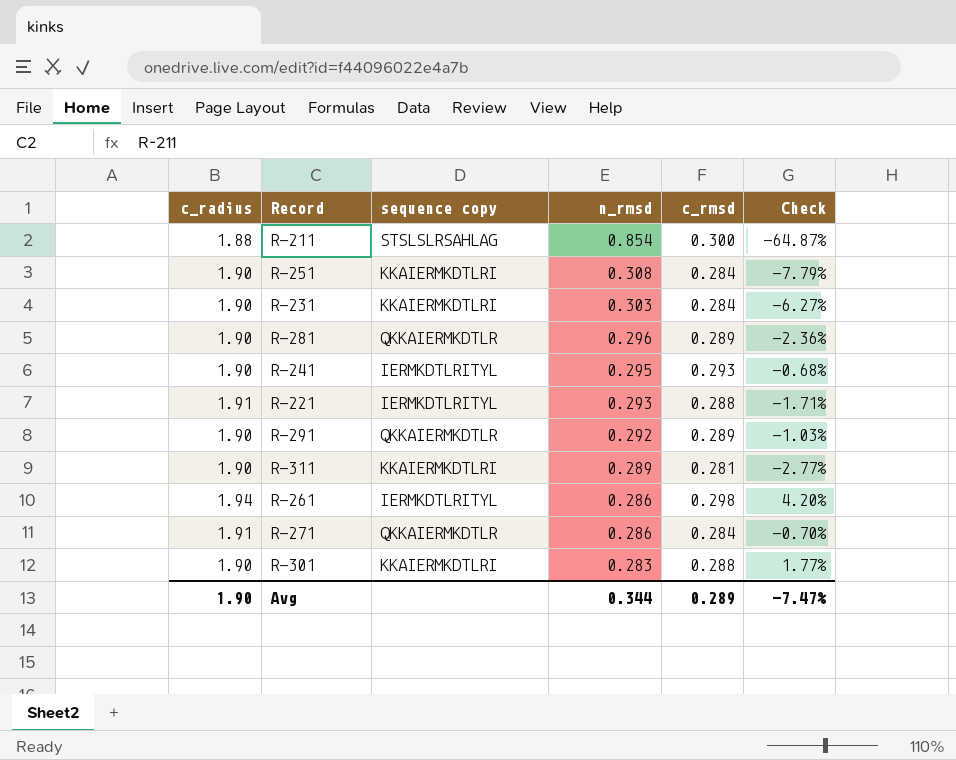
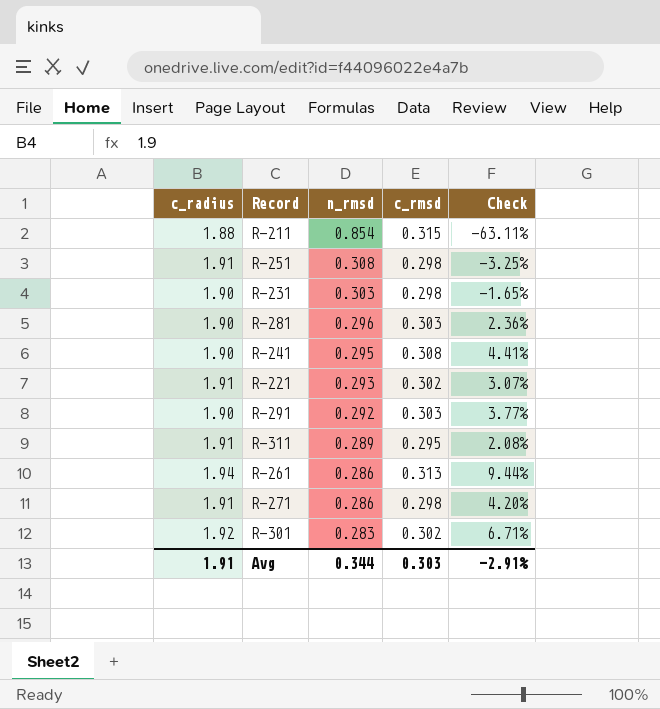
column sequence copy | position: 3 -> none
R-211 | c_rmsd: 0.300 -> 0.315
R-211 | Check: -64.87% -> -63.11%
R-251 | c_radius: 1.90 -> 1.91
R-251 | c_rmsd: 0.284 -> 0.298
R-251 | Check: -7.79% -> -3.25%
R-231 | c_rmsd: 0.284 -> 0.298
R-231 | Check: -6.27% -> -1.65%
R-281 | c_rmsd: 0.289 -> 0.303
R-281 | Check: -2.36% -> 2.36%
R-241 | c_rmsd: 0.293 -> 0.308
R-241 | Check: -0.68% -> 4.41%
R-221 | c_rmsd: 0.288 -> 0.302
R-221 | Check: -1.71% -> 3.07%
R-291 | c_rmsd: 0.289 -> 0.303
R-291 | Check: -1.03% -> 3.77%
R-311 | c_radius: 1.90 -> 1.91
R-311 | c_rmsd: 0.281 -> 0.295
R-311 | Check: -2.77% -> 2.08%
R-261 | c_rmsd: 0.298 -> 0.313
R-261 | Check: 4.20% -> 9.44%
R-271 | c_rmsd: 0.284 -> 0.298
R-271 | Check: -0.70% -> 4.20%
R-301 | c_radius: 1.90 -> 1.92
R-301 | c_rmsd: 0.288 -> 0.302
R-301 | Check: 1.77% -> 6.71%
Avg | c_radius: 1.90 -> 1.91
Avg | c_rmsd: 0.289 -> 0.303
Avg | Check: -7.47% -> -2.91%

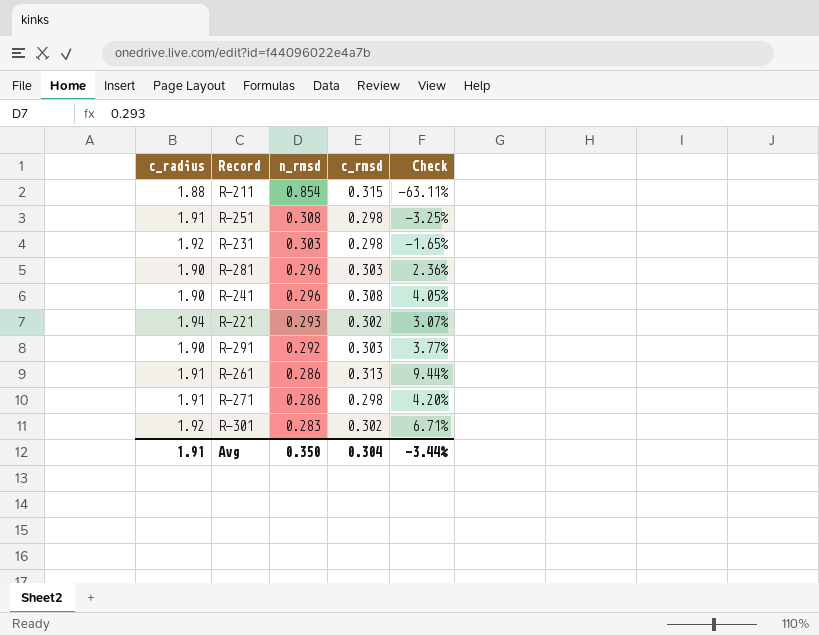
row R-311: 1.91 | 0.289 | 0.295 | 2.08% -> none
R-231 | c_radius: 1.90 -> 1.92
R-241 | n_rmsd: 0.295 -> 0.296
R-241 | Check: 4.41% -> 4.05%
R-221 | c_radius: 1.91 -> 1.94
R-261 | c_radius: 1.94 -> 1.91
Avg | n_rmsd: 0.344 -> 0.350
Avg | c_rmsd: 0.303 -> 0.304
Avg | Check: -2.91% -> -3.44%

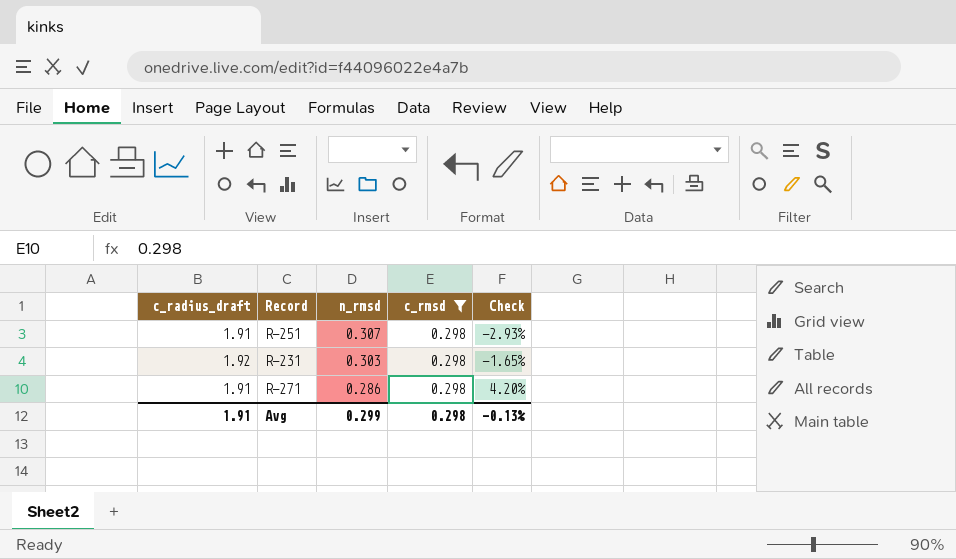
filter: none -> c_rmsd = 0.298
column name: c_radius -> c_radius_draft
R-251 | n_rmsd: 0.308 -> 0.307
R-251 | Check: -3.25% -> -2.93%
Avg | n_rmsd: 0.350 -> 0.299
Avg | c_rmsd: 0.304 -> 0.298
Avg | Check: -3.44% -> -0.13%

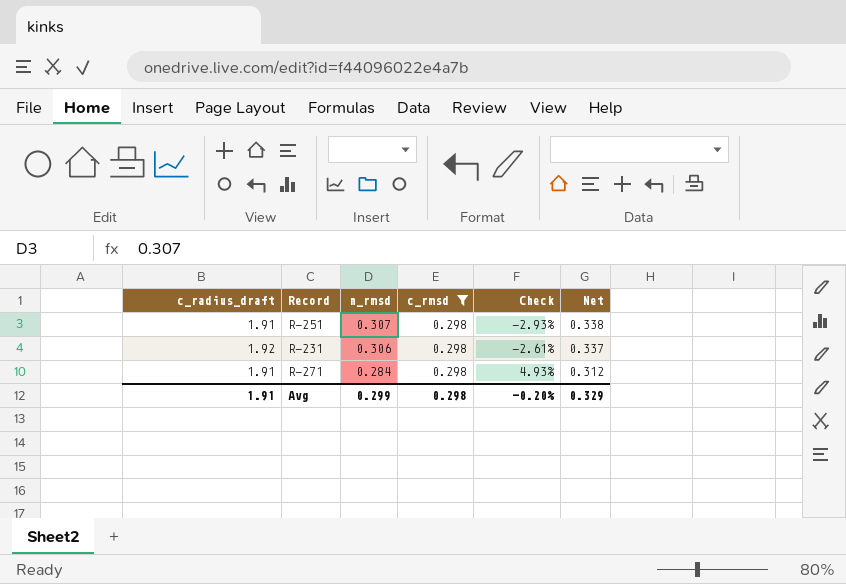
column Net | formula: none -> [n_rmsd] * 1.1
R-231 | n_rmsd: 0.303 -> 0.306
R-231 | Check: -1.65% -> -2.61%
R-271 | n_rmsd: 0.286 -> 0.284
R-271 | Check: 4.20% -> 4.93%
Avg | Check: -0.13% -> -0.20%

